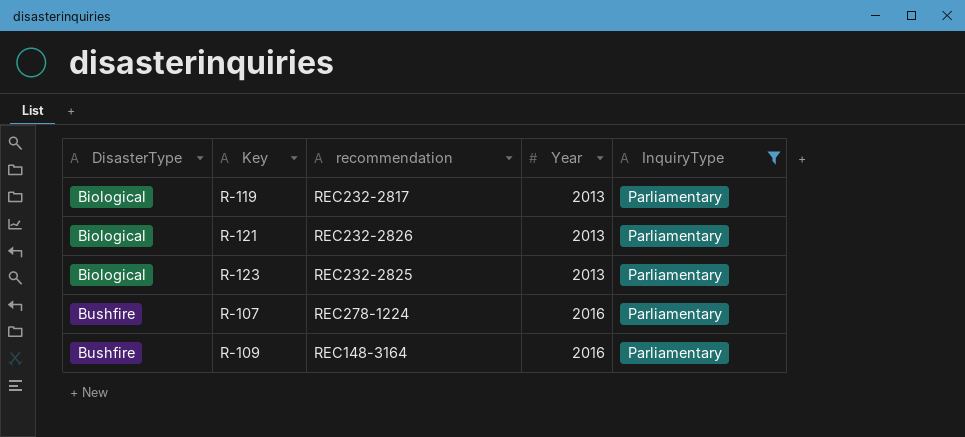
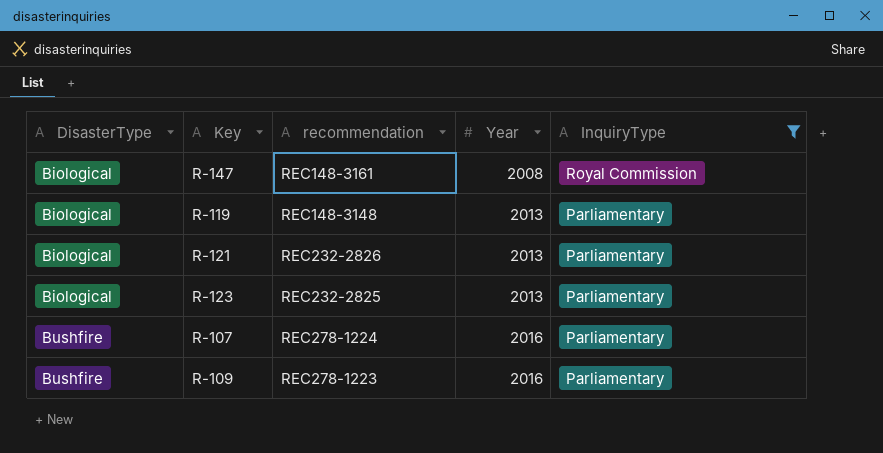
row R-147: none -> Biological | REC148-3161 | 2008 | Royal Commission
R-119 | recommendation: REC232-2817 -> REC148-3148
R-109 | recommendation: REC148-3164 -> REC278-1223

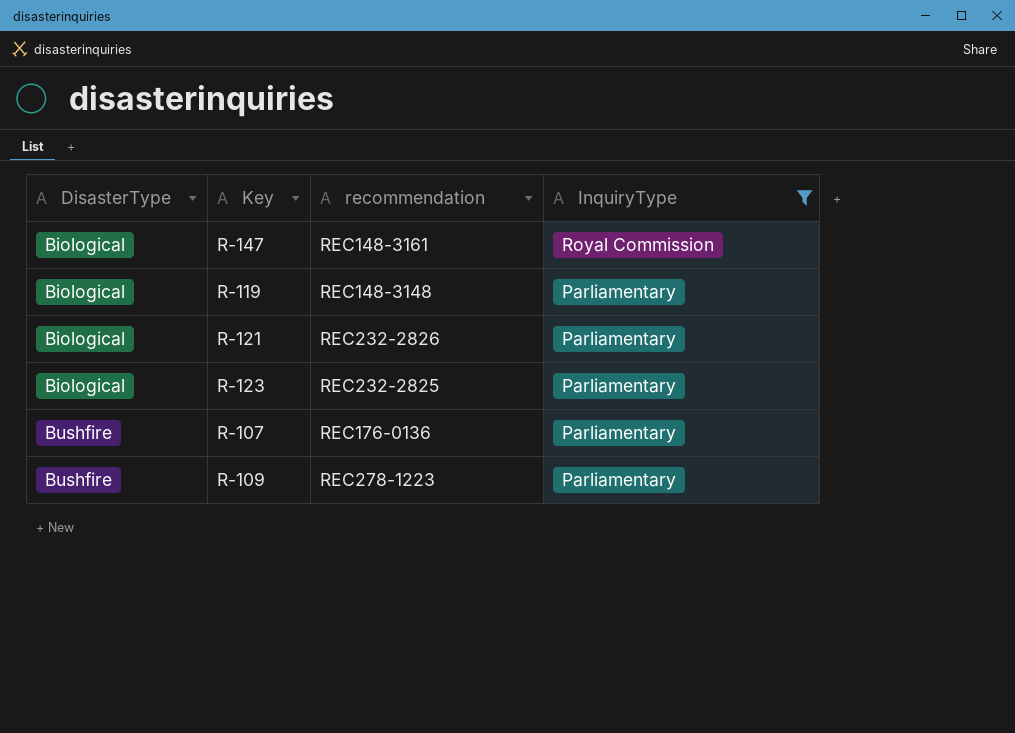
column Year | position: 4 -> none
R-107 | recommendation: REC278-1224 -> REC176-0136

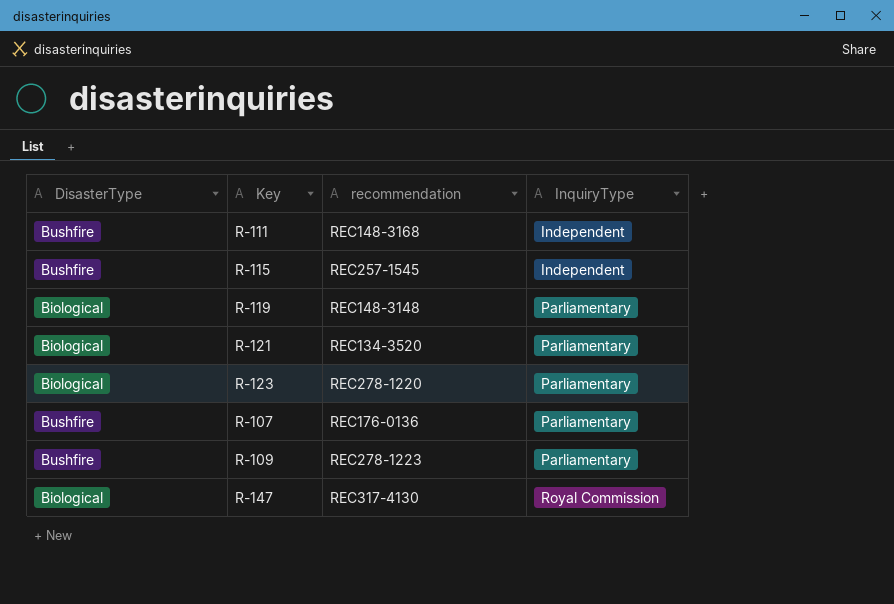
filter: InquiryType != Independent -> none
row order: DisasterType ascending -> InquiryType ascending
R-121 | recommendation: REC232-2826 -> REC134-3520
R-123 | recommendation: REC232-2825 -> REC278-1220
R-147 | recommendation: REC148-3161 -> REC317-4130

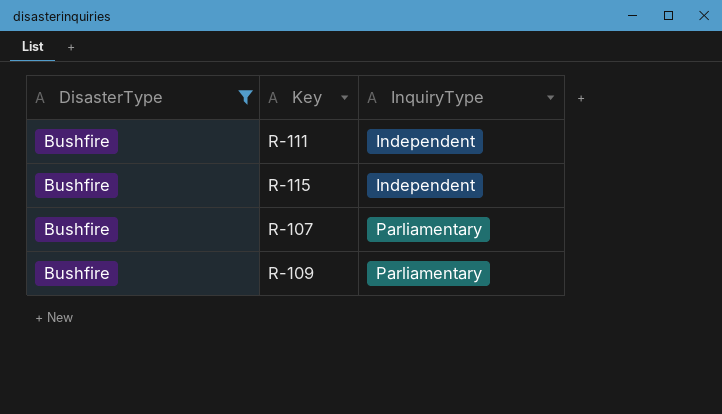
filter: none -> DisasterType = Bushfire
column recommendation | position: 3 -> none

